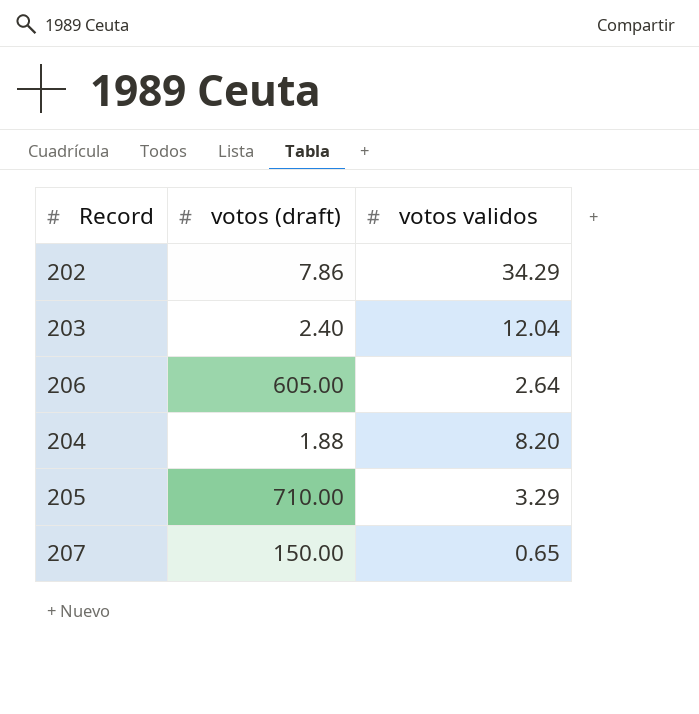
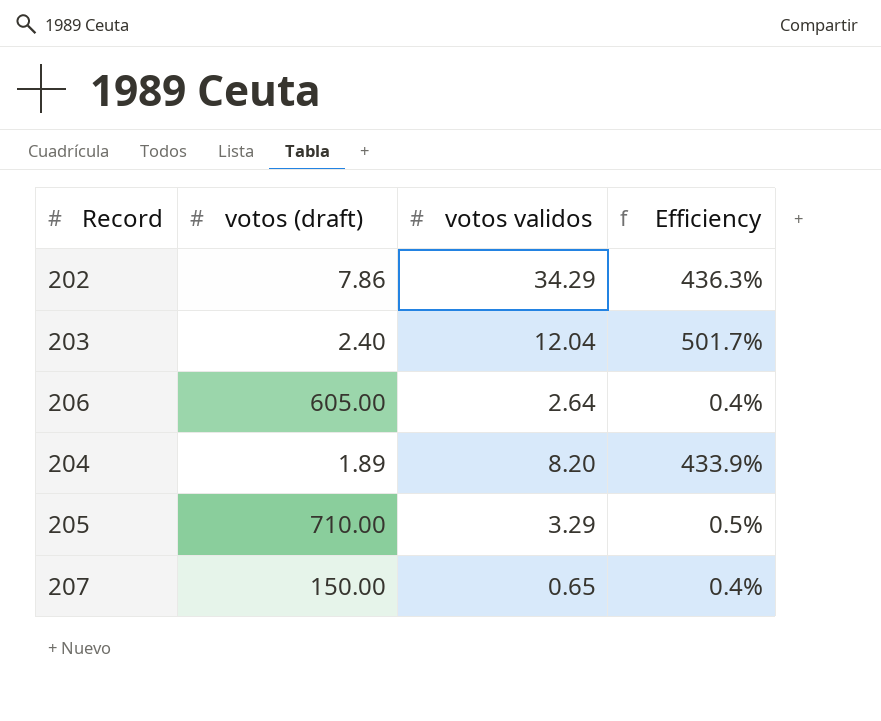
column Efficiency | formula: none -> [votos validos] / [votos (draft)]
204 | votos (draft): 1.88 -> 1.89

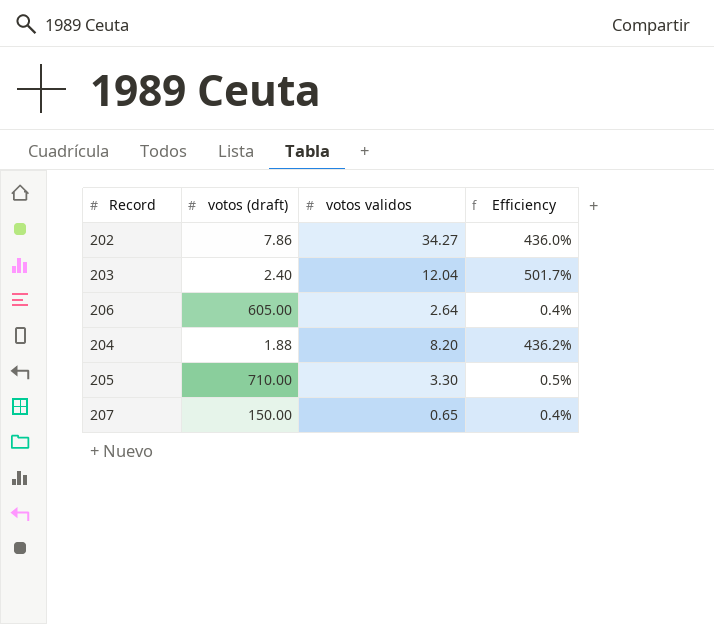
202 | votos validos: 34.29 -> 34.27
202 | Efficiency: 436.3% -> 436.0%
204 | votos (draft): 1.89 -> 1.88
204 | Efficiency: 433.9% -> 436.2%
205 | votos validos: 3.29 -> 3.30

